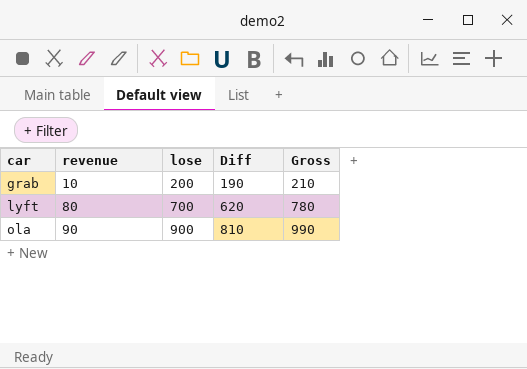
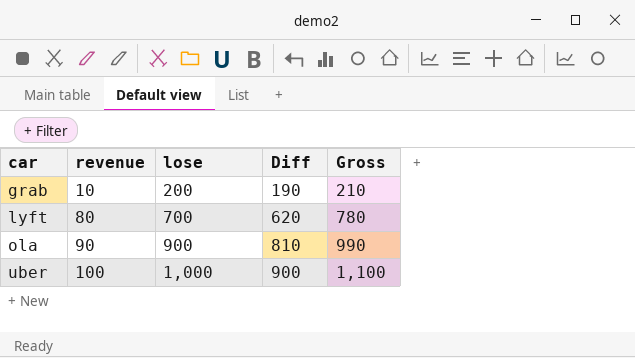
row uber: none -> 100 | 1,000 | 900 | 1,100

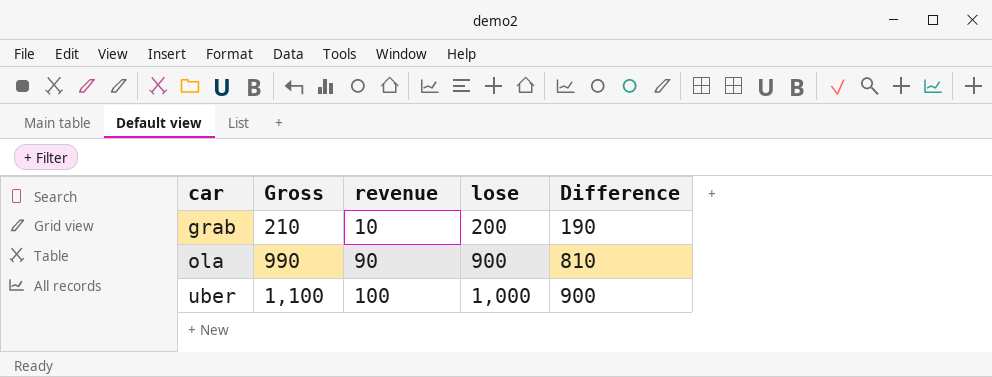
column Gross | position: 5 -> 2
column name: Diff -> Difference
row lyft: 80 | 700 | 620 | 780 -> none

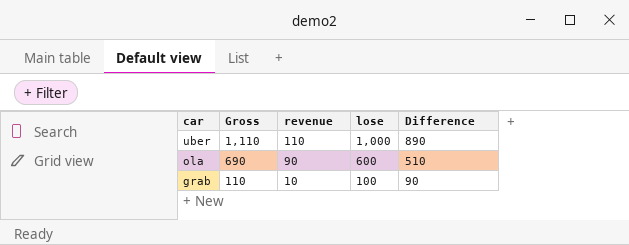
row order: car ascending -> car descending
uber | Gross: 1,100 -> 1,110
uber | revenue: 100 -> 110
uber | Difference: 900 -> 890
ola | Gross: 990 -> 690
ola | lose: 900 -> 600
ola | Difference: 810 -> 510
grab | Gross: 210 -> 110
grab | lose: 200 -> 100
grab | Difference: 190 -> 90

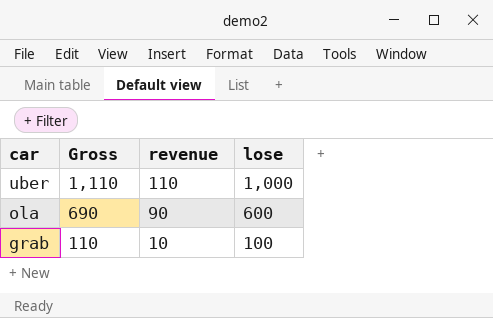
column Difference | formula: [lose] - [revenue] -> none

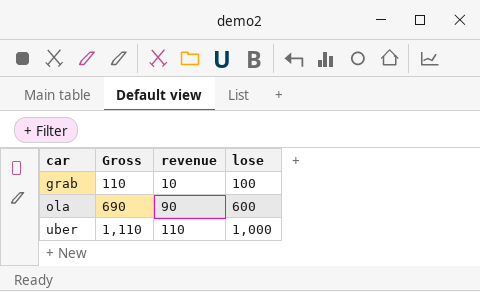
row order: car descending -> car ascending

